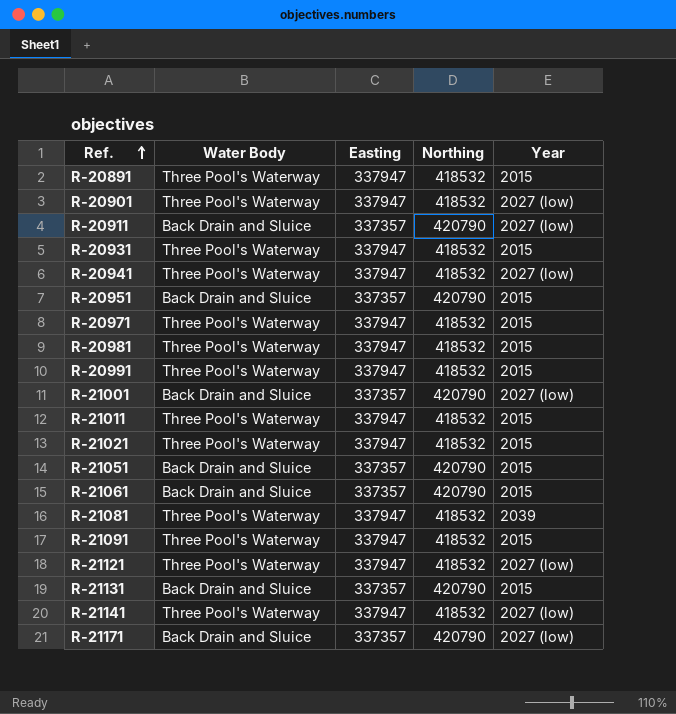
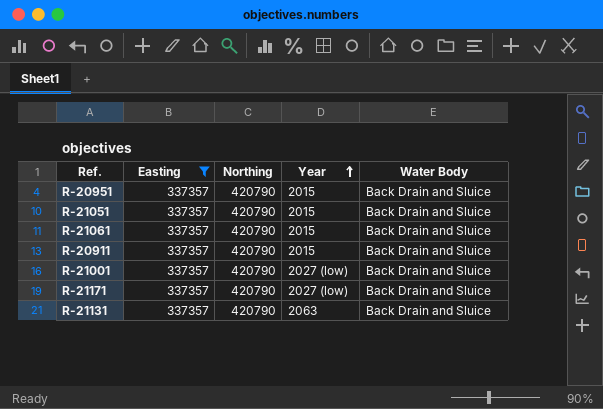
filter: none -> Easting = 337357
row order: Ref. ascending -> Year ascending
column Water Body | position: 2 -> 5
R-20911 | Year: 2027 (low) -> 2015
R-21131 | Year: 2015 -> 2063

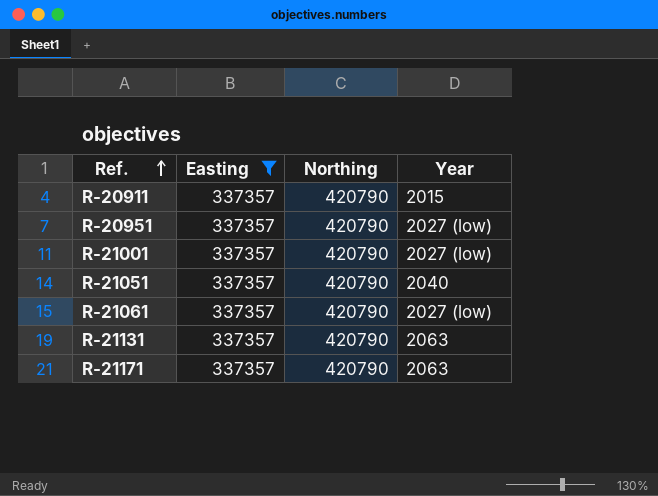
row order: Year ascending -> Ref. ascending
column Water Body | position: 5 -> none
R-20951 | Year: 2015 -> 2027 (low)
R-21051 | Year: 2015 -> 2040
R-21061 | Year: 2015 -> 2027 (low)
R-21171 | Year: 2027 (low) -> 2063

